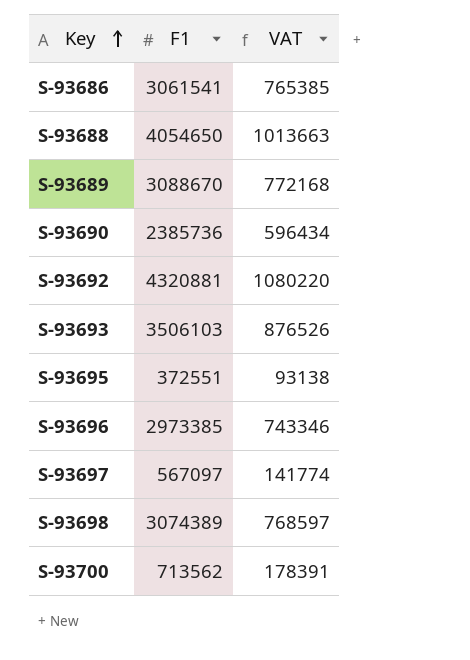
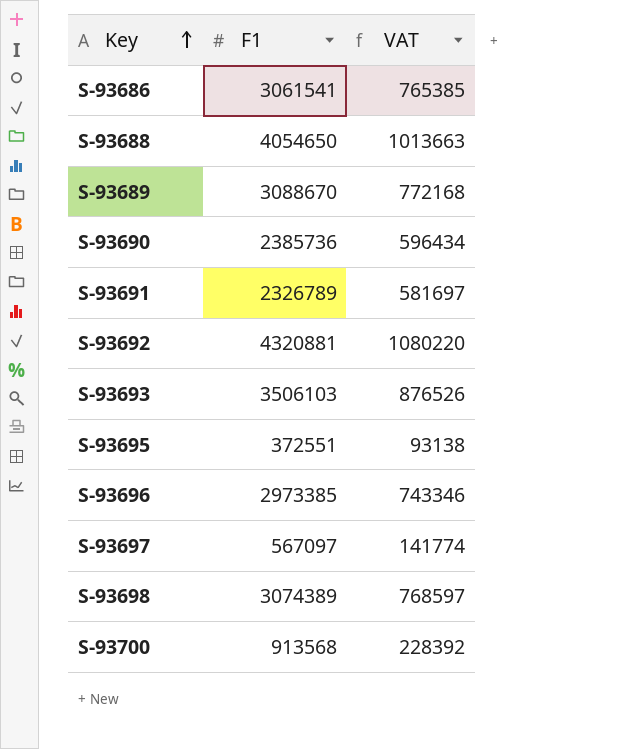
row S-93691: none -> 2326789 | 581697
S-93700 | F1: 713562 -> 913568
S-93700 | VAT: 178391 -> 228392

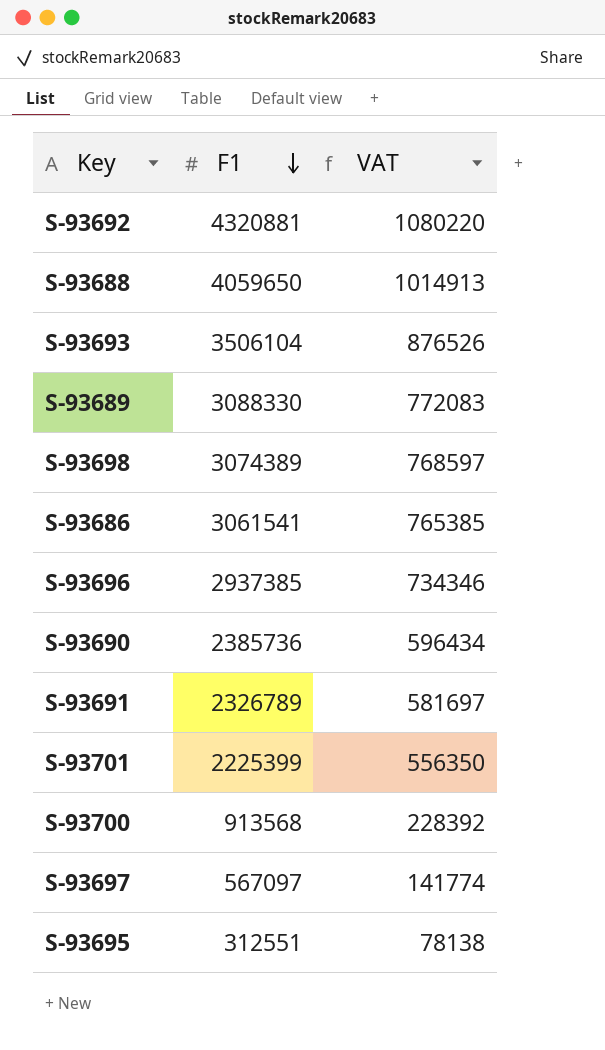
row order: Key ascending -> F1 descending
S-93688 | F1: 4054650 -> 4059650
S-93688 | VAT: 1013663 -> 1014913
S-93693 | F1: 3506103 -> 3506104
S-93689 | F1: 3088670 -> 3088330
S-93689 | VAT: 772168 -> 772083
S-93696 | F1: 2973385 -> 2937385
S-93696 | VAT: 743346 -> 734346
row S-93701: none -> 2225399 | 556350
S-93695 | F1: 372551 -> 312551
S-93695 | VAT: 93138 -> 78138

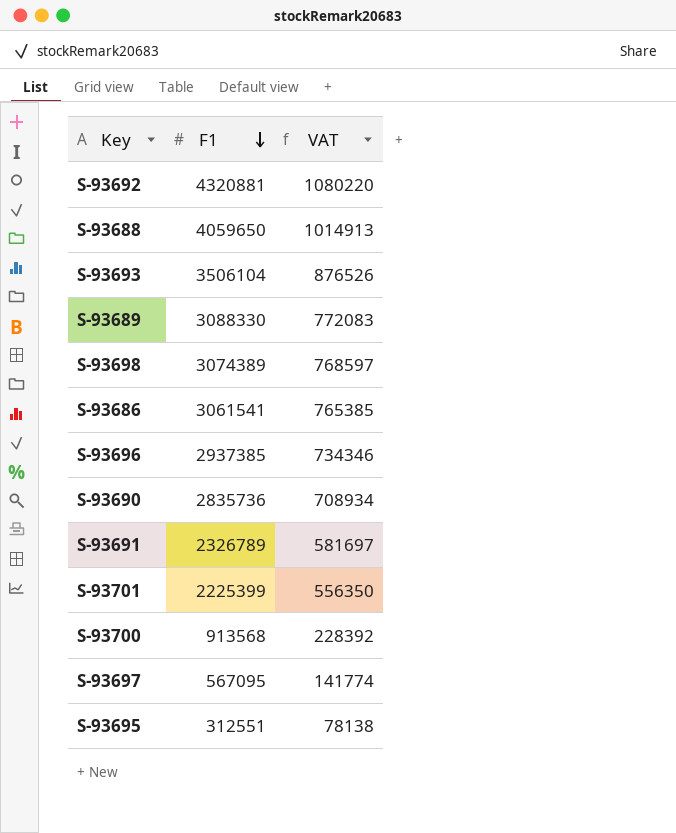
S-93690 | F1: 2385736 -> 2835736
S-93690 | VAT: 596434 -> 708934
S-93697 | F1: 567097 -> 567095

